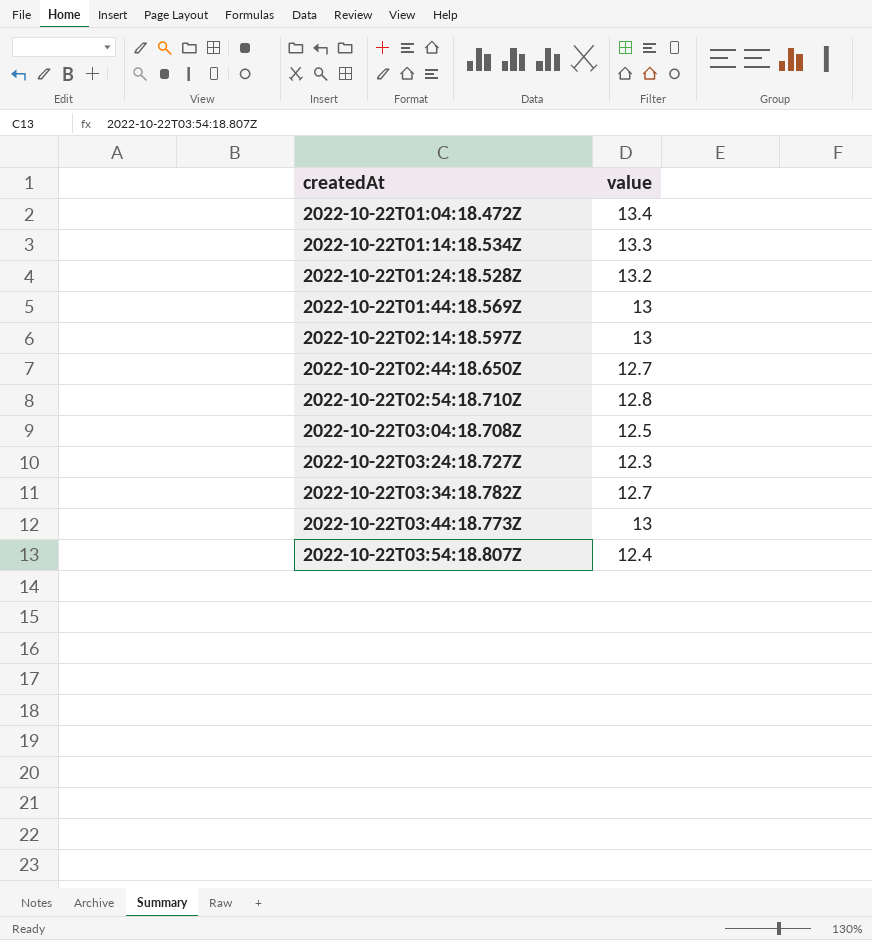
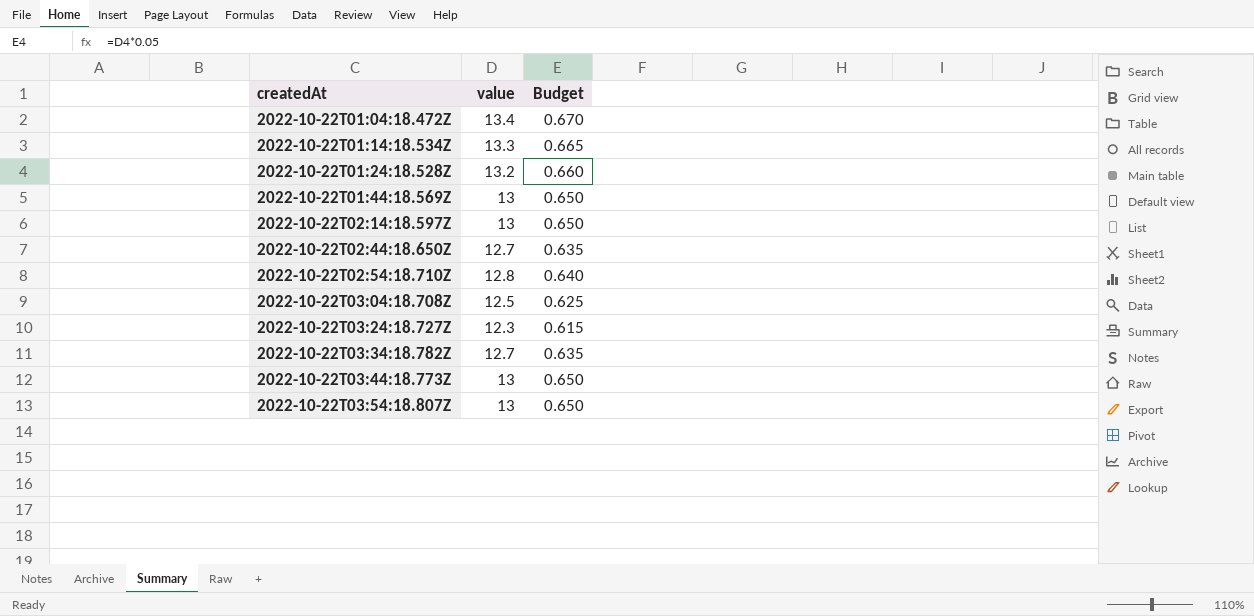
column Budget | formula: none -> [value] * 0.05
2022-10-22T03:54:18.807Z | value: 12.4 -> 13

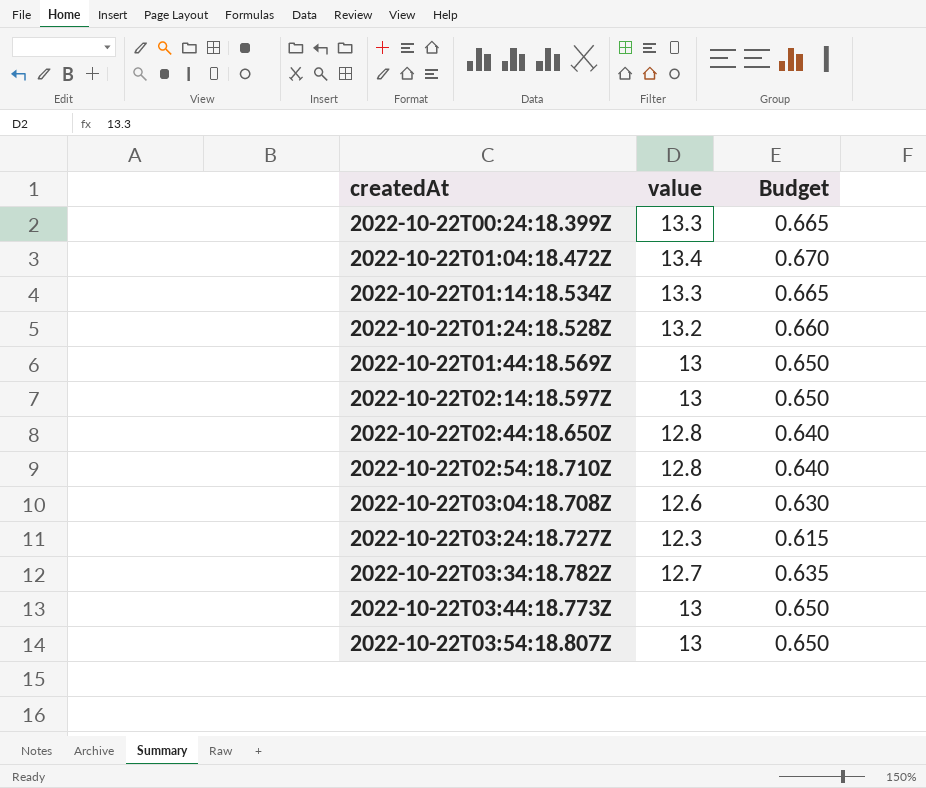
row 2022-10-22T00:24:18.399Z: none -> 13.3 | 0.665
2022-10-22T02:44:18.650Z | value: 12.7 -> 12.8
2022-10-22T02:44:18.650Z | Budget: 0.635 -> 0.640
2022-10-22T03:04:18.708Z | value: 12.5 -> 12.6
2022-10-22T03:04:18.708Z | Budget: 0.625 -> 0.630

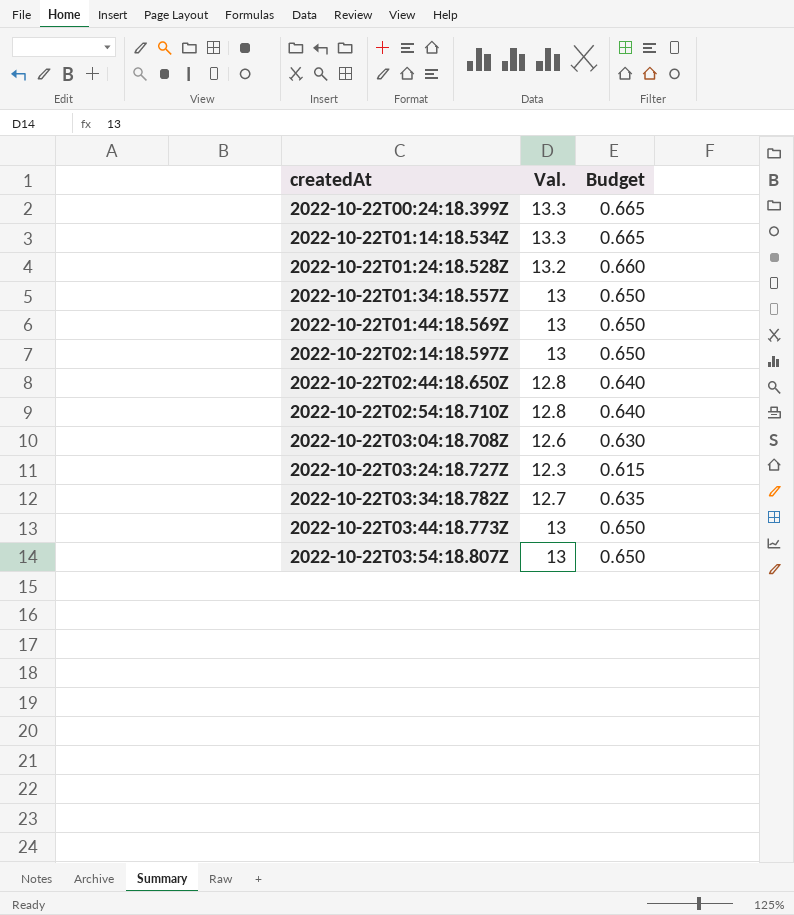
column name: value -> Val.
row 2022-10-22T01:04:18.472Z: 13.4 | 0.670 -> none
row 2022-10-22T01:34:18.557Z: none -> 13 | 0.650

